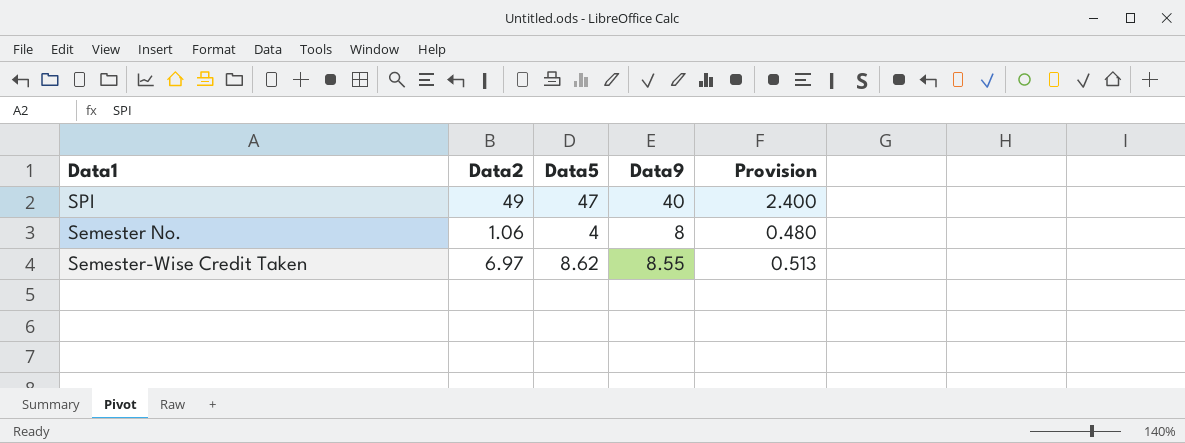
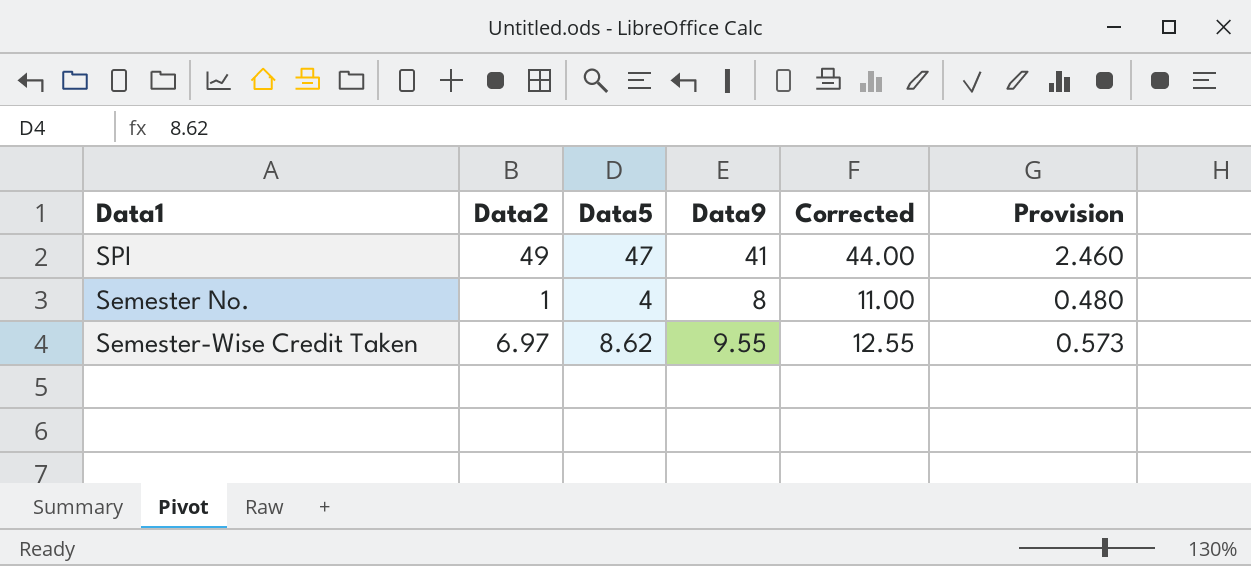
column Corrected | formula: none -> [Data9] + 3
SPI | Data9: 40 -> 41
SPI | Provision: 2.400 -> 2.460
Semester No. | Data2: 1.06 -> 1
Semester-Wise Credit Taken | Data9: 8.55 -> 9.55
Semester-Wise Credit Taken | Provision: 0.513 -> 0.573

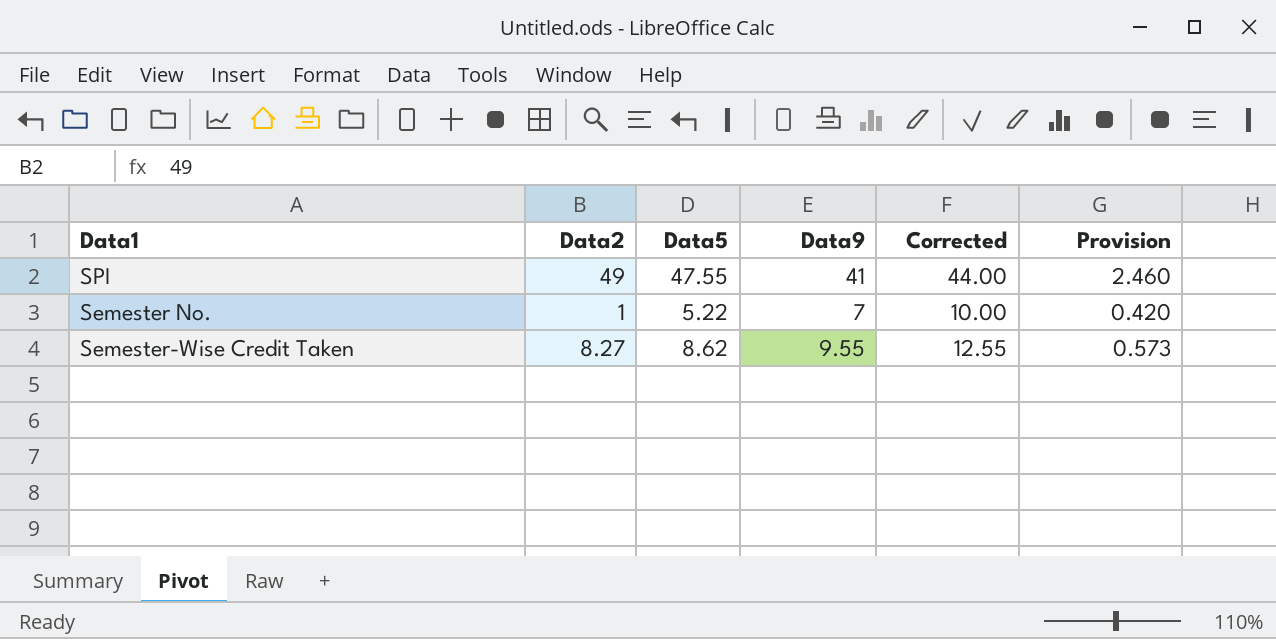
SPI | Data5: 47 -> 47.55
Semester No. | Data5: 4 -> 5.22
Semester No. | Data9: 8 -> 7
Semester No. | Corrected: 11.00 -> 10.00
Semester No. | Provision: 0.480 -> 0.420
Semester-Wise Credit Taken | Data2: 6.97 -> 8.27

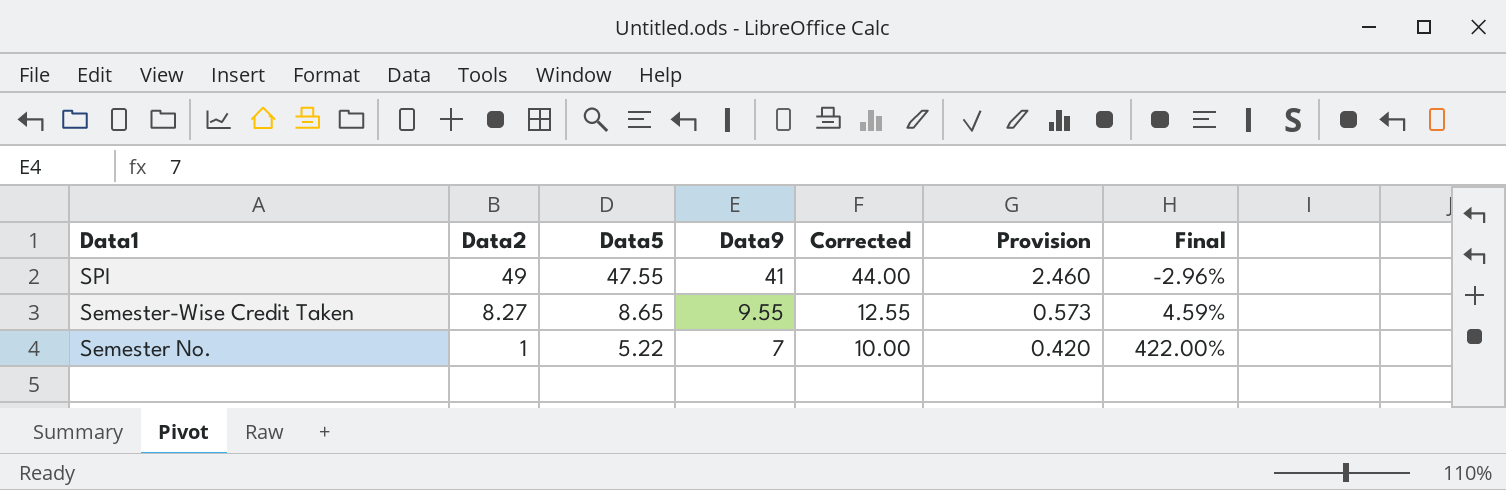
row order: none -> Data1 descending
column Final | formula: none -> ([Data5] - [Data2]) / [Data2]
Semester-Wise Credit Taken | Data5: 8.62 -> 8.65

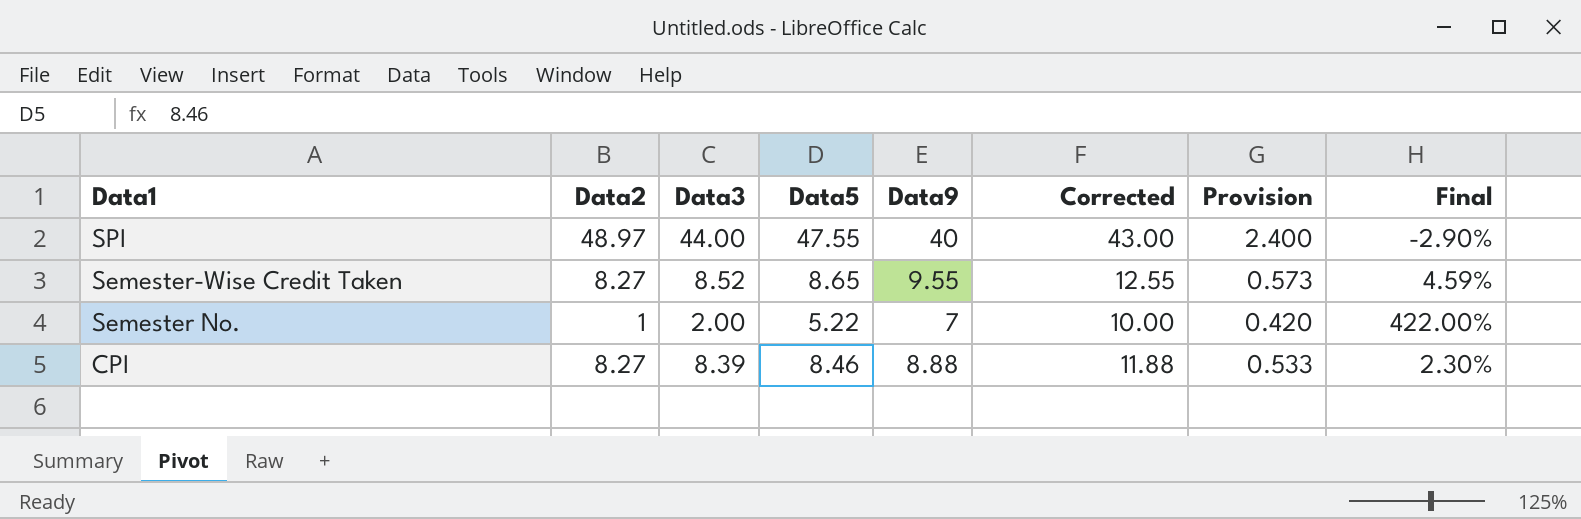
column Data3 | position: none -> 3
SPI | Data2: 49 -> 48.97
SPI | Data9: 41 -> 40
SPI | Corrected: 44.00 -> 43.00
SPI | Provision: 2.460 -> 2.400
SPI | Final: -2.96% -> -2.90%
row CPI: none -> 8.27 | 8.39 | 8.46 | 8.88 | 11.88 | 0.533 | 2.30%

